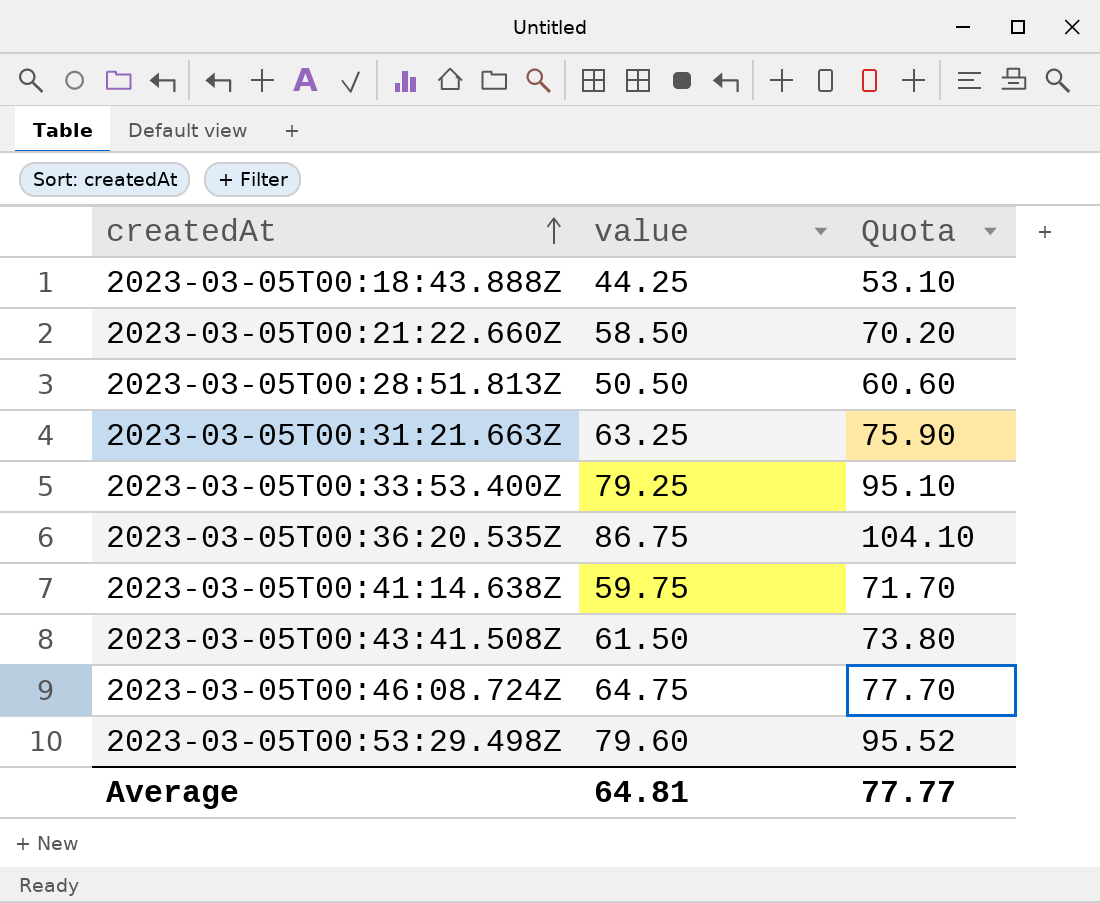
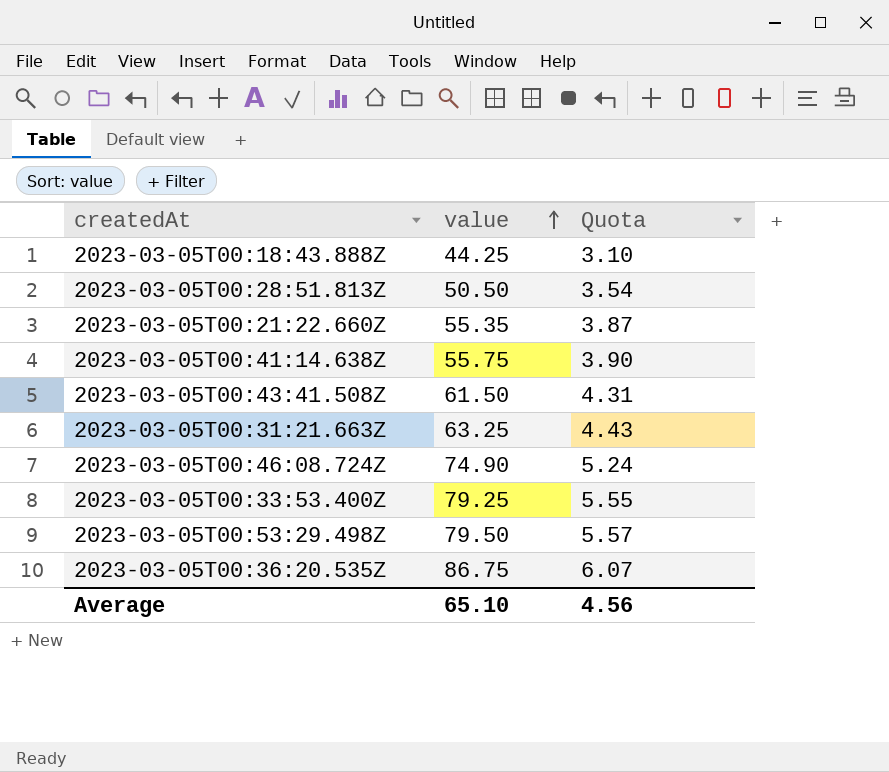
row order: createdAt ascending -> value ascending
column Quota | formula: [value] * 1.2 -> [value] * 0.07
2023-03-05T00:21:22.660Z | value: 58.50 -> 55.35
2023-03-05T00:41:14.638Z | value: 59.75 -> 55.75
2023-03-05T00:46:08.724Z | value: 64.75 -> 74.90
2023-03-05T00:53:29.498Z | value: 79.60 -> 79.50
Average | value: 64.81 -> 65.10
Average | Quota: 77.77 -> 4.56

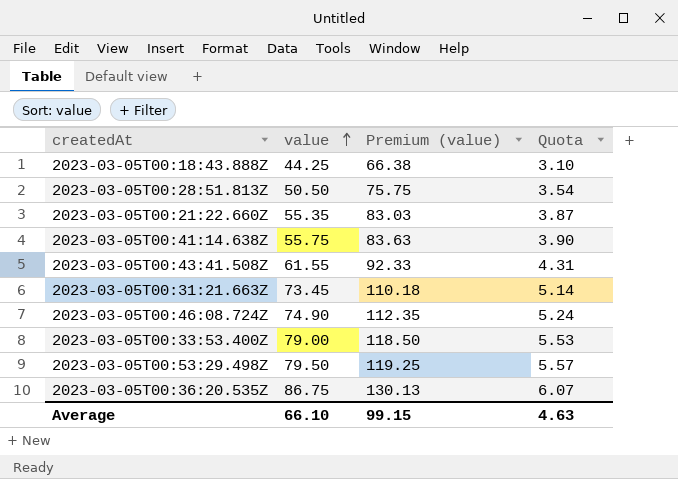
column Premium (value) | formula: none -> [value] * 1.5
2023-03-05T00:43:41.508Z | value: 61.50 -> 61.55
2023-03-05T00:31:21.663Z | value: 63.25 -> 73.45
2023-03-05T00:31:21.663Z | Quota: 4.43 -> 5.14
2023-03-05T00:33:53.400Z | value: 79.25 -> 79.00
2023-03-05T00:33:53.400Z | Quota: 5.55 -> 5.53
Average | value: 65.10 -> 66.10
Average | Quota: 4.56 -> 4.63

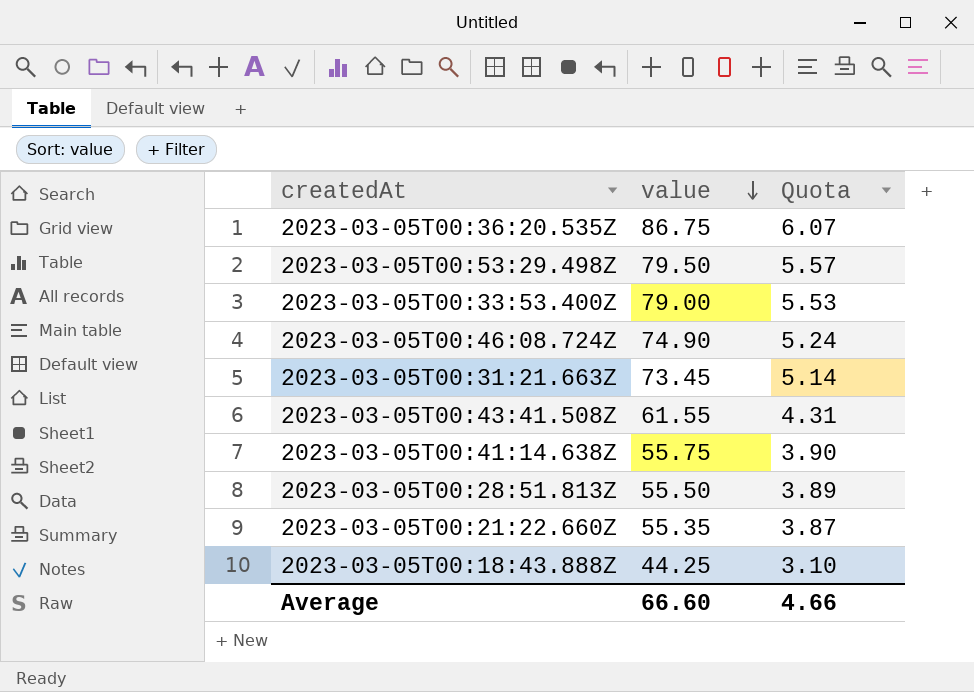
row order: value ascending -> value descending
column Premium (value) | formula: [value] * 1.5 -> none
2023-03-05T00:28:51.813Z | value: 50.50 -> 55.50
2023-03-05T00:28:51.813Z | Quota: 3.54 -> 3.89
Average | value: 66.10 -> 66.60
Average | Quota: 4.63 -> 4.66

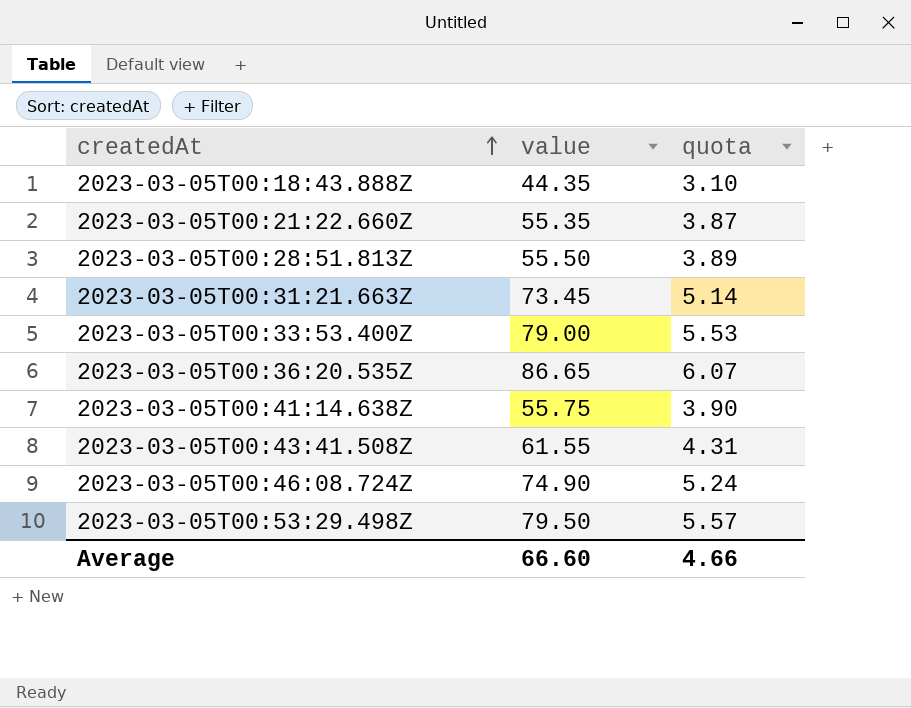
row order: value descending -> createdAt ascending
column name: Quota -> quota
2023-03-05T00:18:43.888Z | value: 44.25 -> 44.35
2023-03-05T00:36:20.535Z | value: 86.75 -> 86.65

